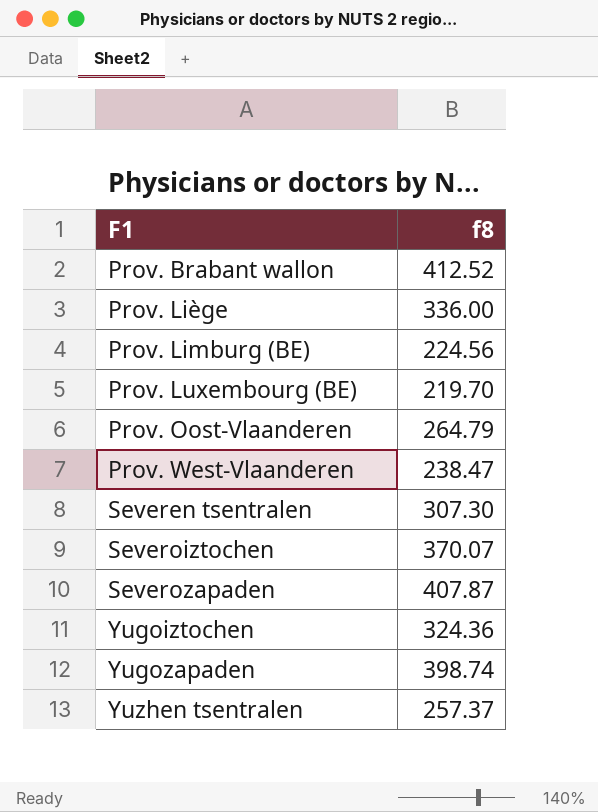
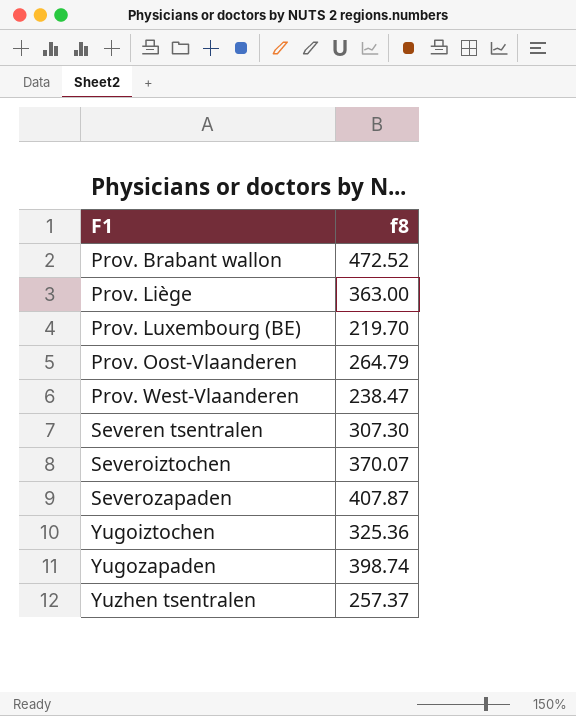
row Prov. Limburg (BE): 224.56 -> none
Prov. Brabant wallon | f8: 412.52 -> 472.52
Prov. Liège | f8: 336.00 -> 363.00
Yugoiztochen | f8: 324.36 -> 325.36

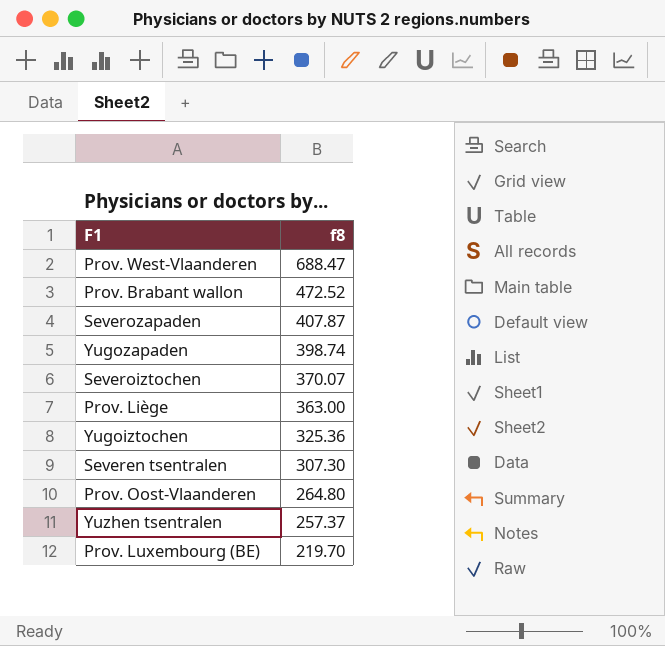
row order: F1 ascending -> f8 descending
Prov. West-Vlaanderen | f8: 238.47 -> 688.47
Prov. Oost-Vlaanderen | f8: 264.79 -> 264.80

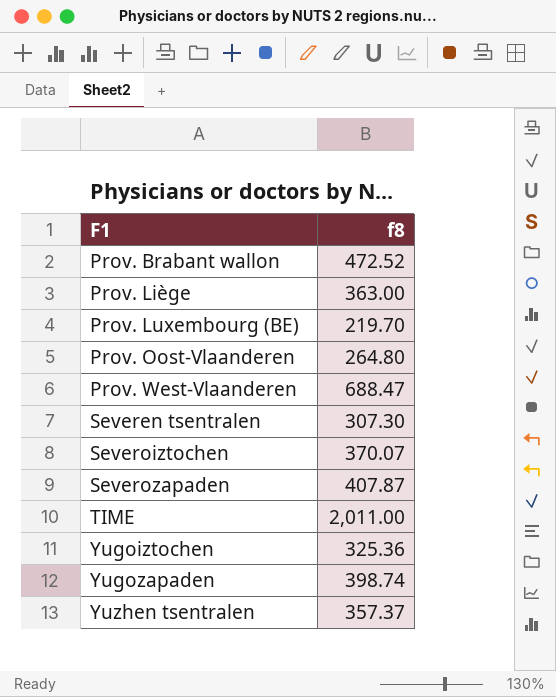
row order: f8 descending -> F1 ascending
row TIME: none -> 2,011.00
Yuzhen tsentralen | f8: 257.37 -> 357.37

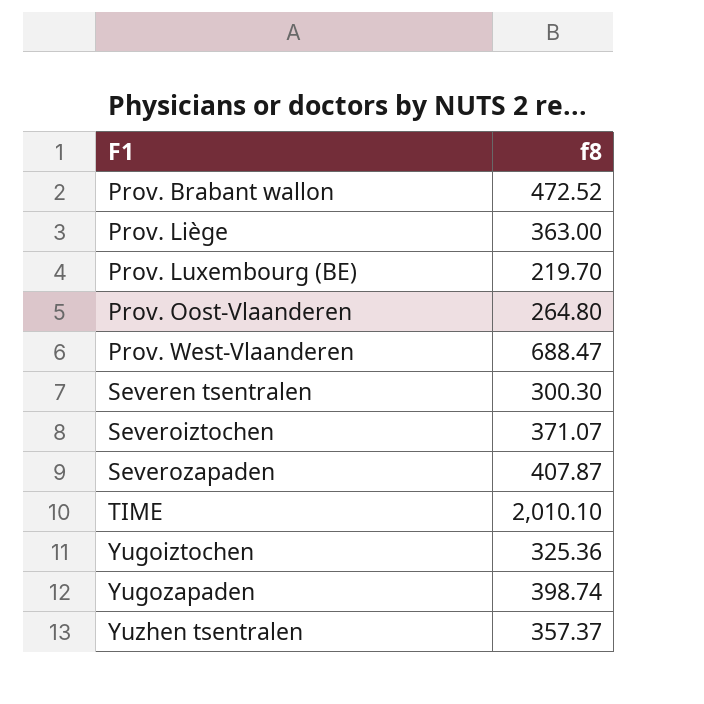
Severen tsentralen | f8: 307.30 -> 300.30
Severoiztochen | f8: 370.07 -> 371.07
TIME | f8: 2,011.00 -> 2,010.10

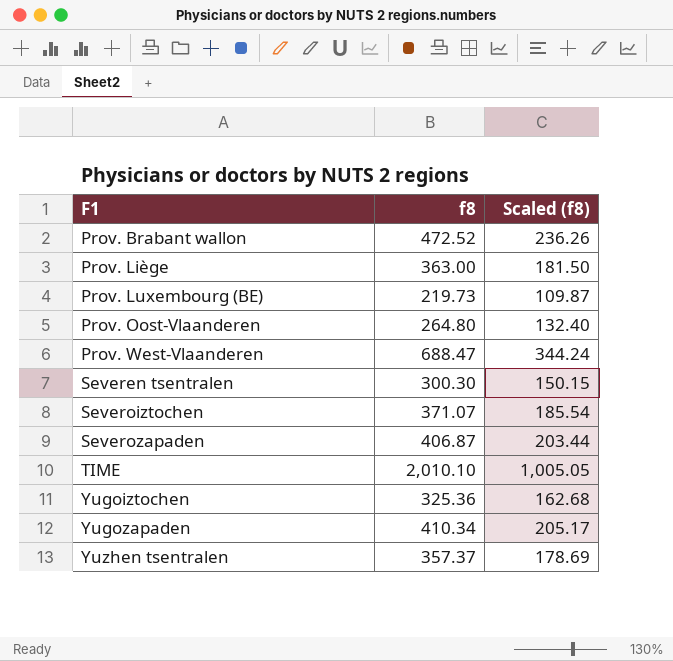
column Scaled (f8) | formula: none -> [f8] * 0.5
Prov. Luxembourg (BE) | f8: 219.70 -> 219.73
Severozapaden | f8: 407.87 -> 406.87
Yugozapaden | f8: 398.74 -> 410.34

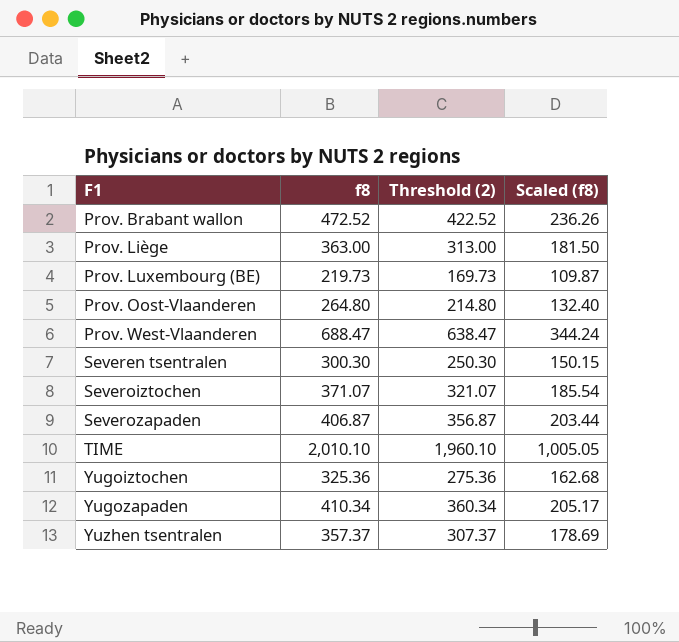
column Threshold (2) | formula: none -> [f8] - 50

